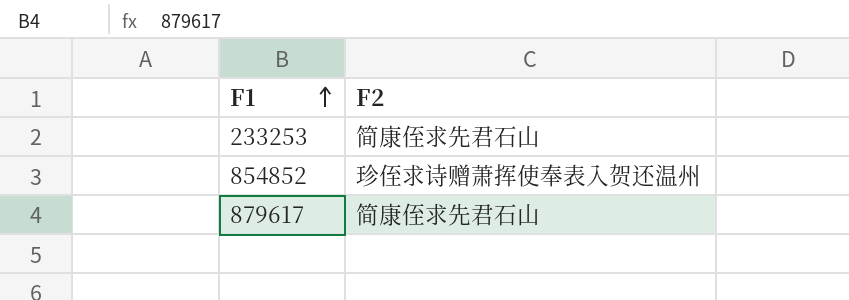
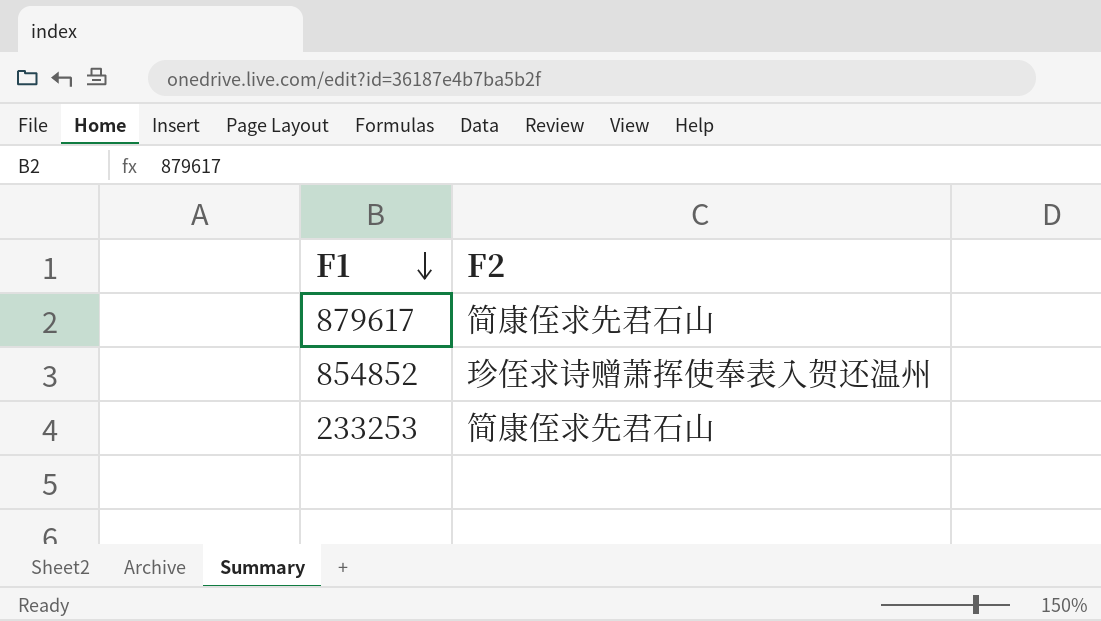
row order: F1 ascending -> F1 descending

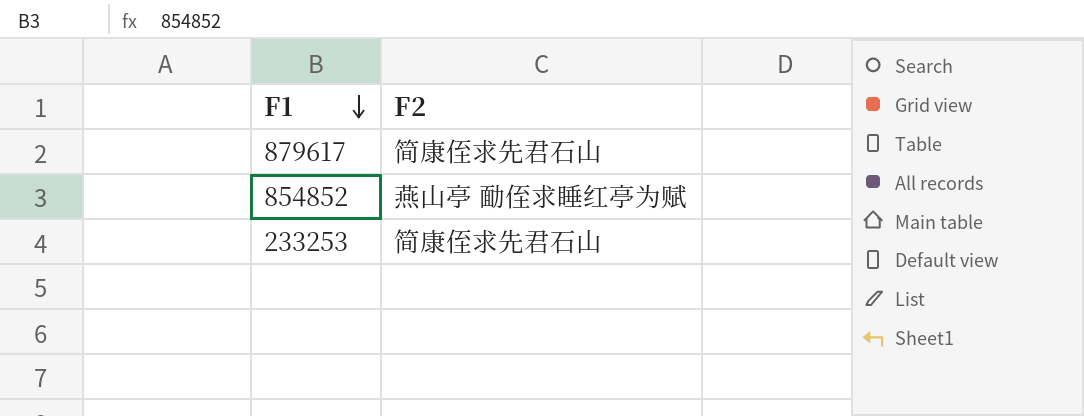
854852 | F2: 珍侄求诗赠萧挥使奉表入贺还温州 -> 燕山亭 勔侄求睡红亭为赋

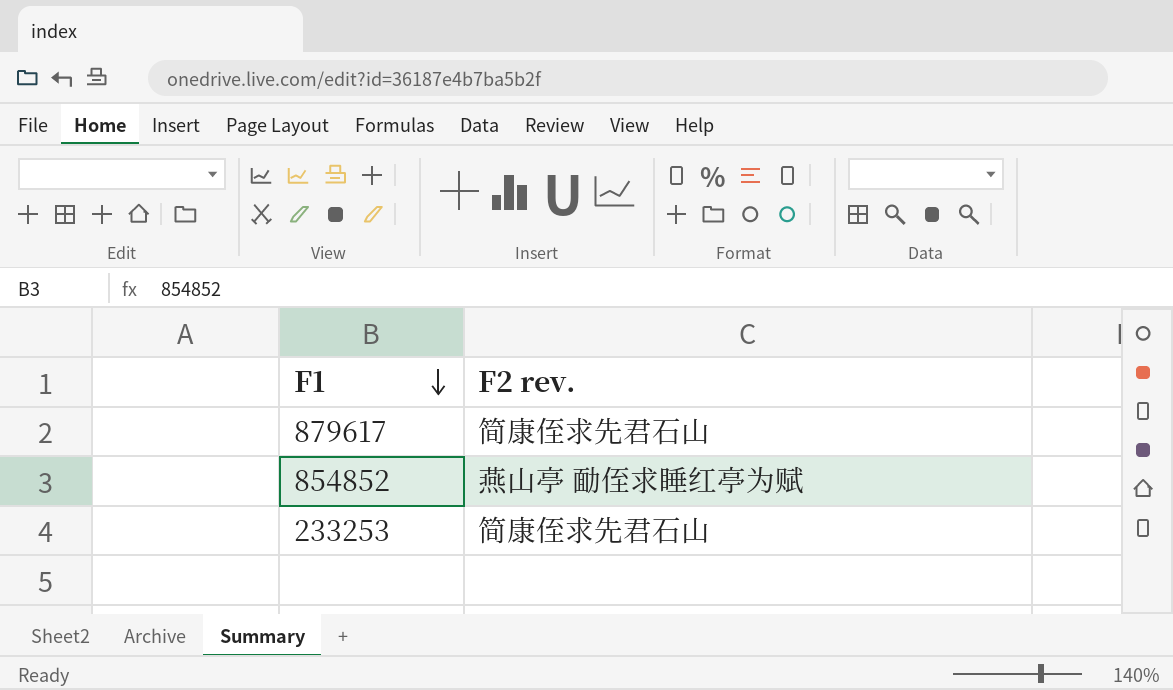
column name: F2 -> F2 rev.

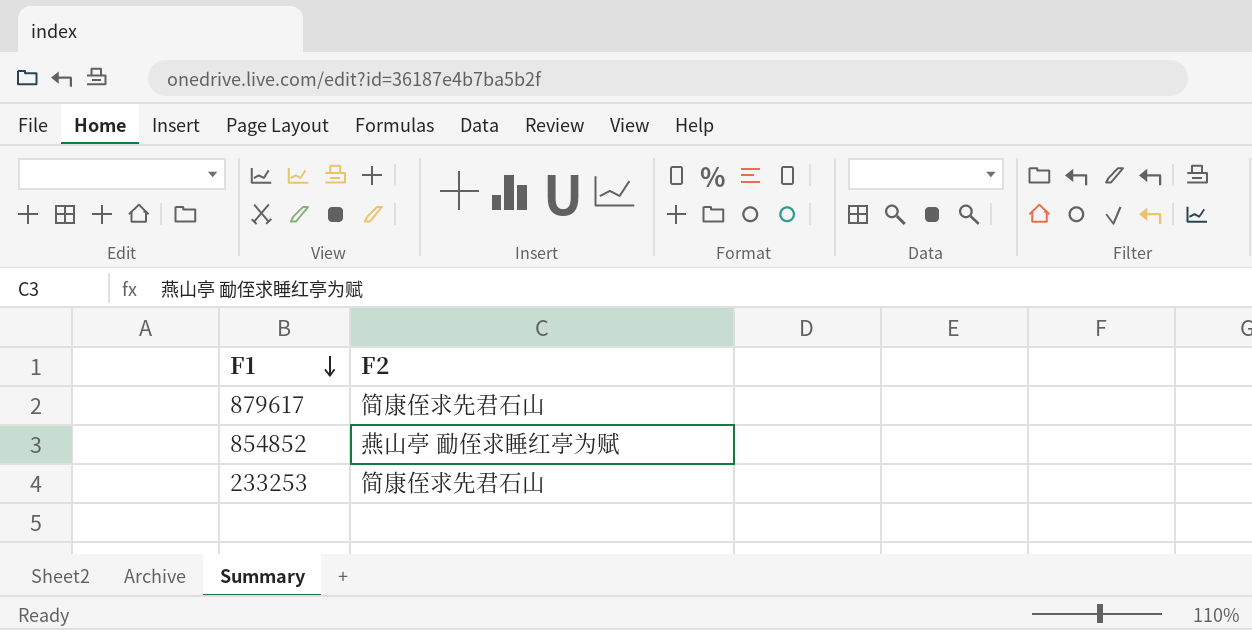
column name: F2 rev. -> F2

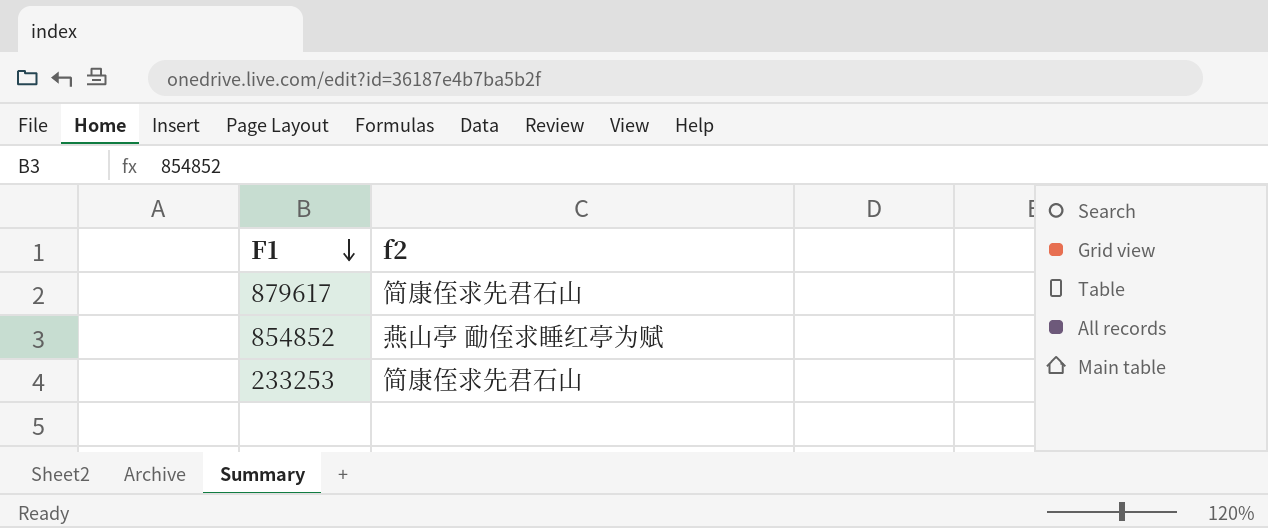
column name: F2 -> f2

